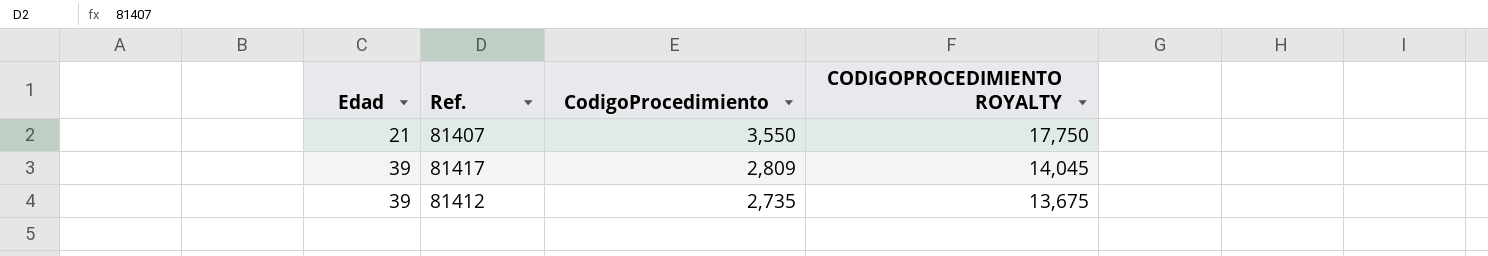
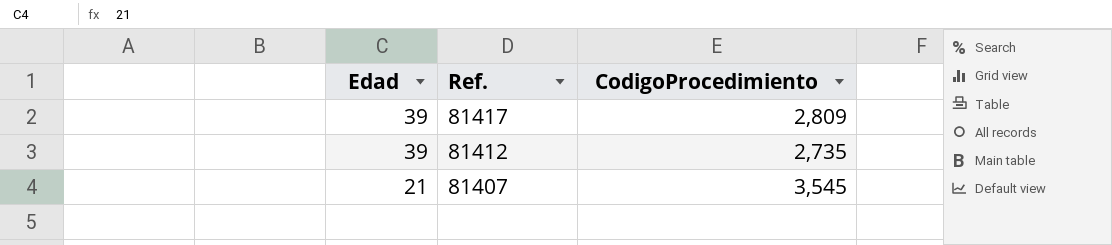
row order: Edad ascending -> Edad descending
column CODIGOPROCEDIMIENTO ROYALTY | formula: [CodigoProcedimiento] * 5 -> none
81407 | CodigoProcedimiento: 3,550 -> 3,545

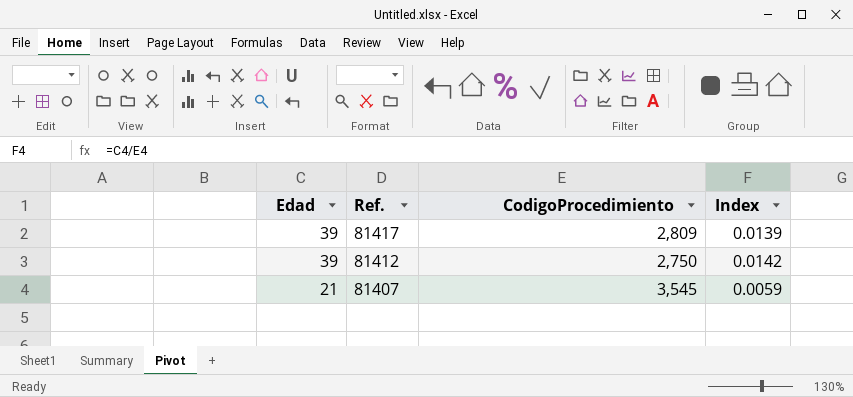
column Index | formula: none -> [Edad] / [CodigoProcedimiento]
81412 | CodigoProcedimiento: 2,735 -> 2,750

